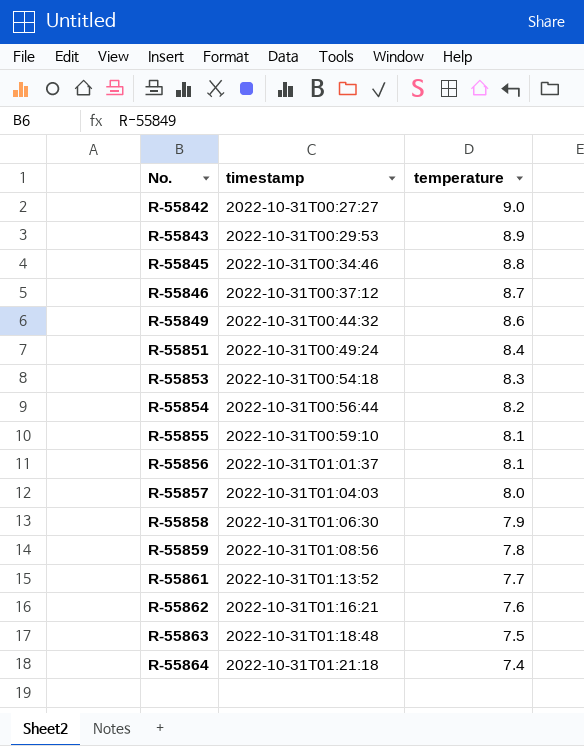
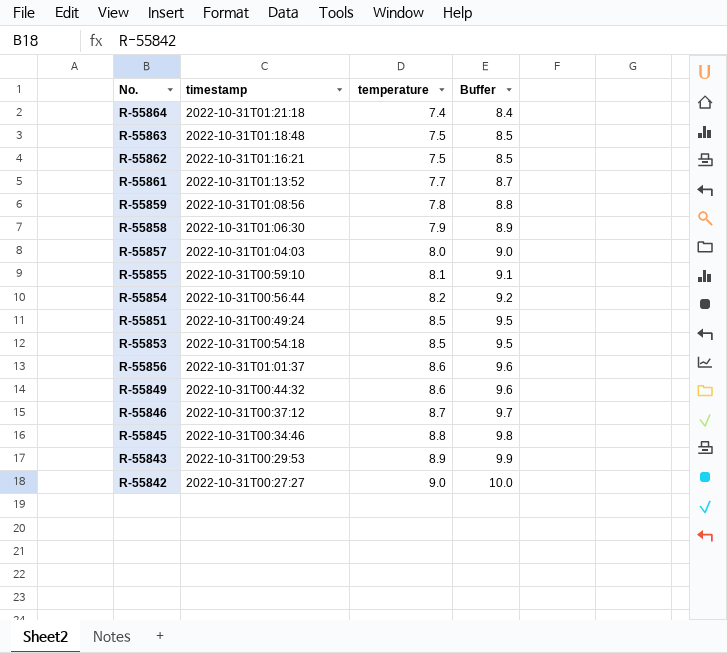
row order: No. ascending -> temperature ascending
column Buffer | formula: none -> [temperature] + 1
R-55862 | temperature: 7.6 -> 7.5
R-55851 | temperature: 8.4 -> 8.5
R-55853 | temperature: 8.3 -> 8.5
R-55856 | temperature: 8.1 -> 8.6

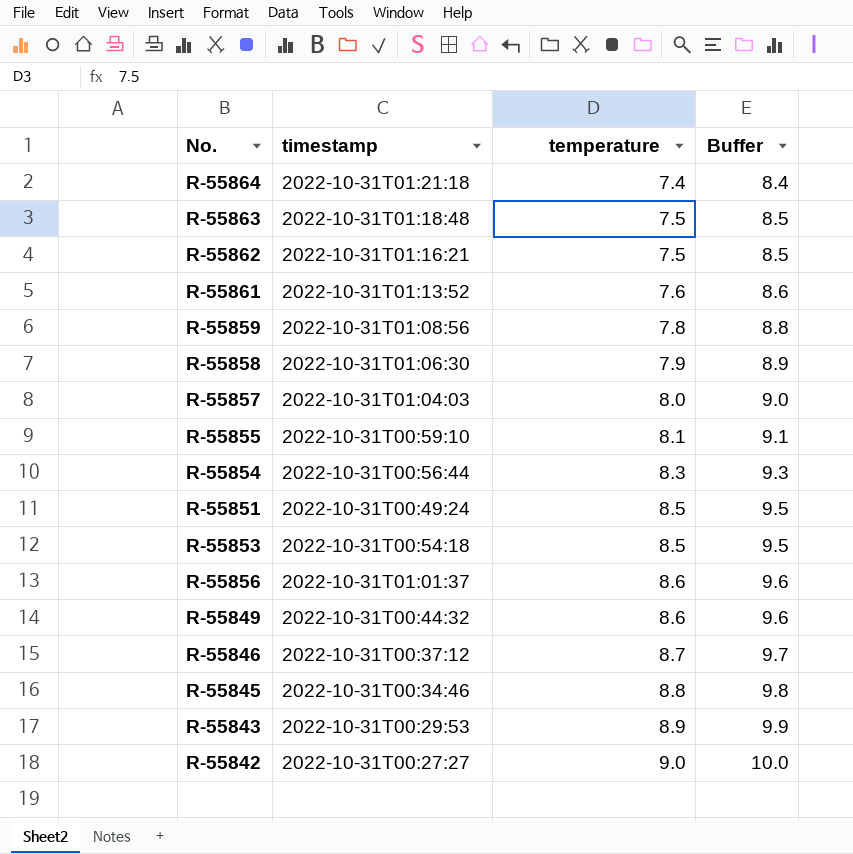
R-55861 | temperature: 7.7 -> 7.6
R-55861 | Buffer: 8.7 -> 8.6
R-55854 | temperature: 8.2 -> 8.3
R-55854 | Buffer: 9.2 -> 9.3

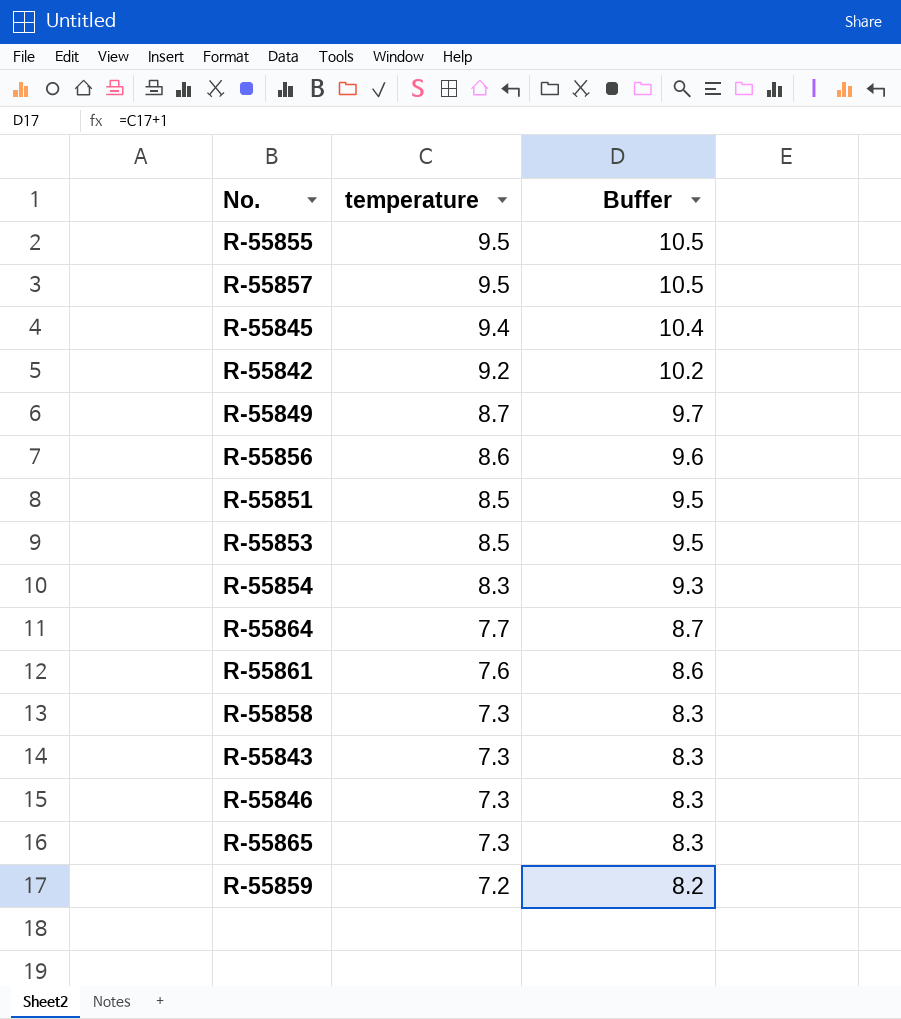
row order: temperature ascending -> temperature descending
column timestamp | position: 2 -> none
row R-55863: 2022-10-31T01:18:48 | 7.5 | 8.5 -> none
row R-55862: 2022-10-31T01:16:21 | 7.5 | 8.5 -> none
R-55855 | temperature: 8.1 -> 9.5
R-55855 | Buffer: 9.1 -> 10.5
R-55857 | temperature: 8.0 -> 9.5
R-55857 | Buffer: 9.0 -> 10.5
R-55845 | temperature: 8.8 -> 9.4
R-55845 | Buffer: 9.8 -> 10.4
R-55842 | temperature: 9.0 -> 9.2
R-55842 | Buffer: 10.0 -> 10.2
R-55849 | temperature: 8.6 -> 8.7
R-55849 | Buffer: 9.6 -> 9.7
R-55864 | temperature: 7.4 -> 7.7
R-55864 | Buffer: 8.4 -> 8.7
R-55858 | temperature: 7.9 -> 7.3
R-55858 | Buffer: 8.9 -> 8.3
R-55843 | temperature: 8.9 -> 7.3
R-55843 | Buffer: 9.9 -> 8.3
R-55846 | temperature: 8.7 -> 7.3
R-55846 | Buffer: 9.7 -> 8.3
row R-55865: none -> 7.3 | 8.3
R-55859 | temperature: 7.8 -> 7.2
R-55859 | Buffer: 8.8 -> 8.2

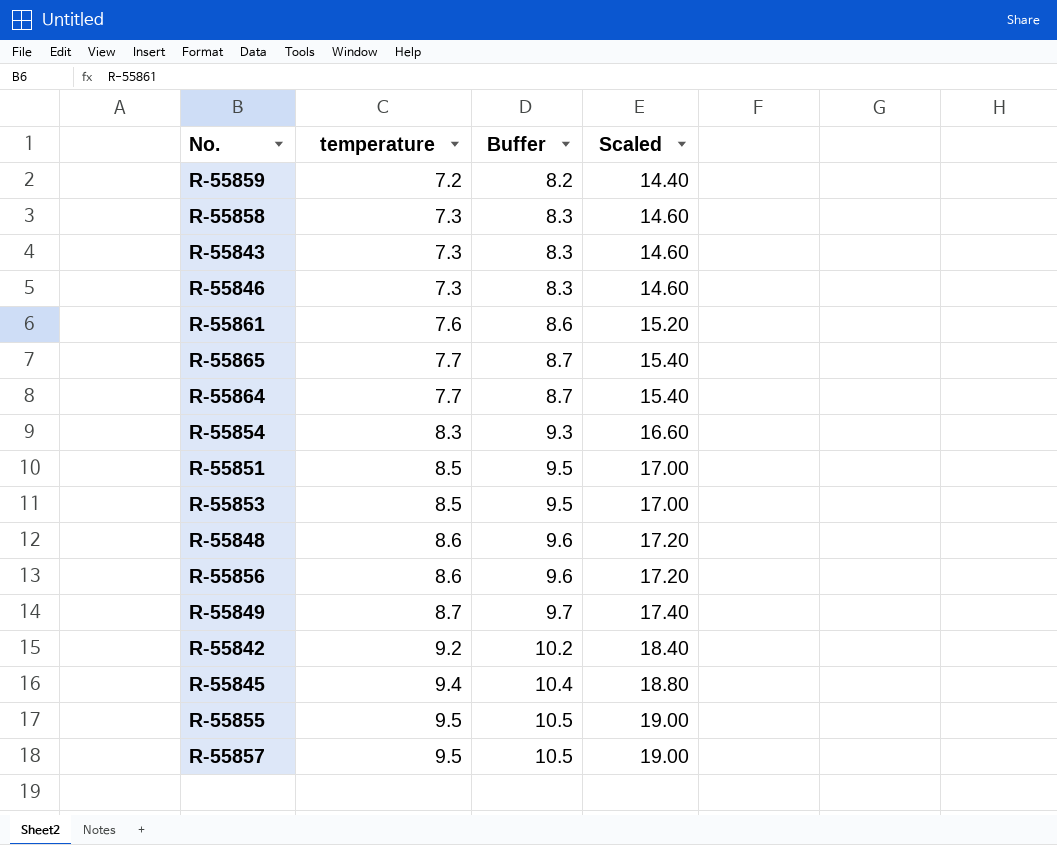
row order: temperature descending -> temperature ascending
column Scaled | formula: none -> [temperature] * 2
R-55865 | temperature: 7.3 -> 7.7
R-55865 | Buffer: 8.3 -> 8.7
row R-55848: none -> 8.6 | 9.6 | 17.20

